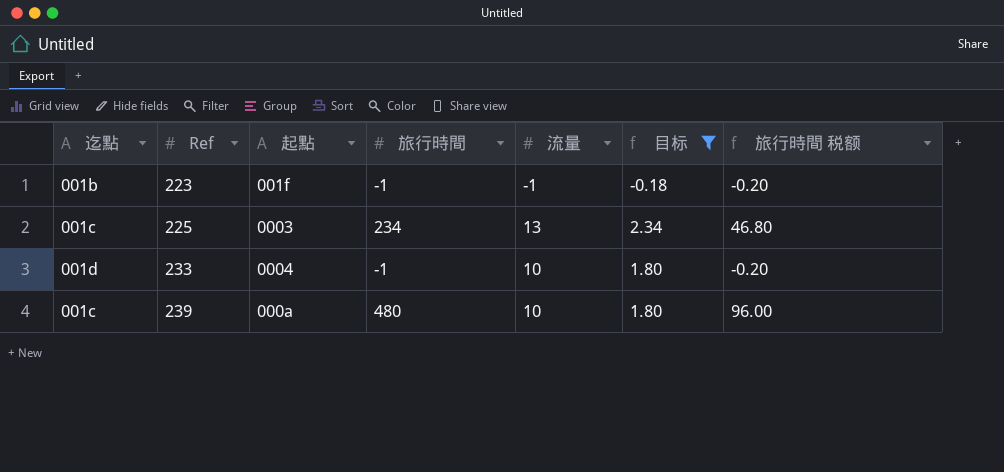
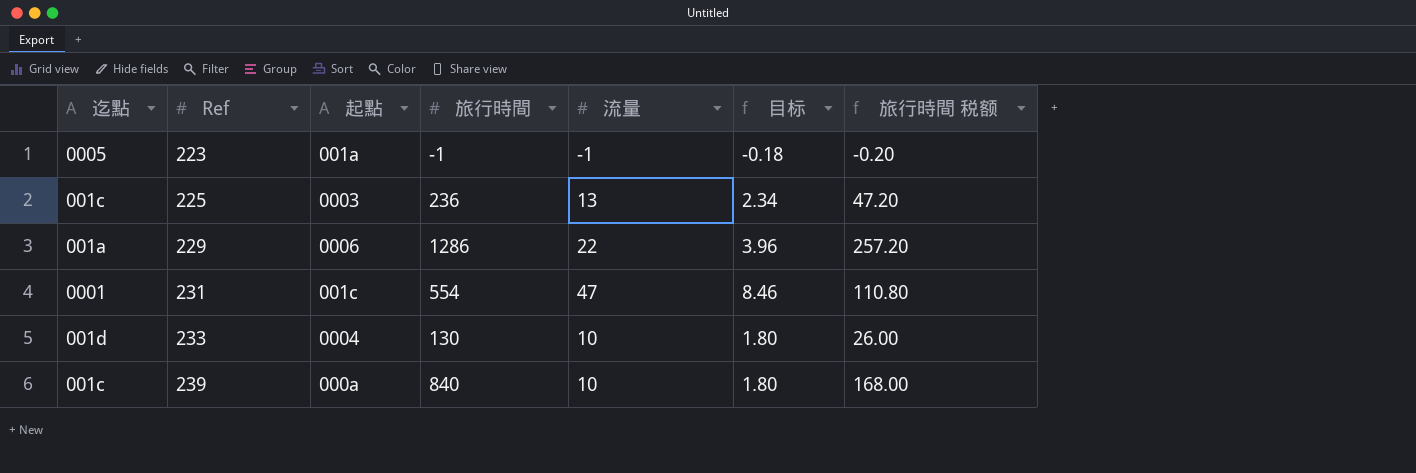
filter: 目标 <= 2.34 -> none
223 | 迄點: 001b -> 0005
223 | 起點: 001f -> 001a
225 | 旅行時間: 234 -> 236
225 | 旅行時間 税额: 46.80 -> 47.20
233 | 旅行時間: -1 -> 130
233 | 旅行時間 税额: -0.20 -> 26.00
239 | 旅行時間: 480 -> 840
239 | 旅行時間 税额: 96.00 -> 168.00

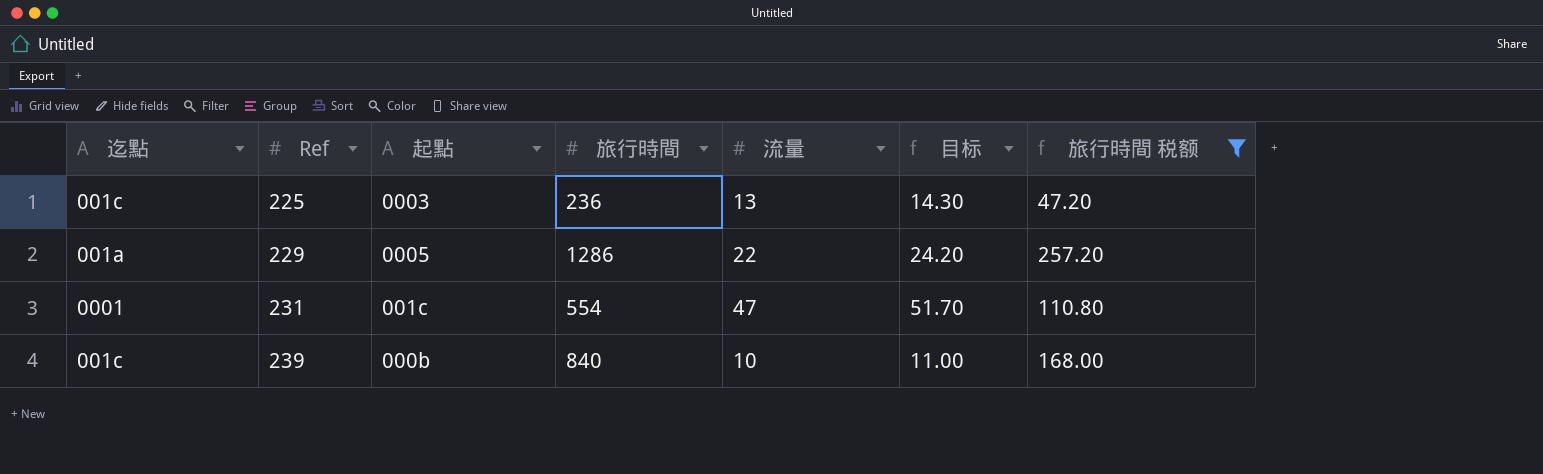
filter: none -> 旅行時間 税额 >= 47.20
column 目标 | formula: [流量] * 0.18 -> [流量] * 1.1
229 | 起點: 0006 -> 0005
239 | 起點: 000a -> 000b

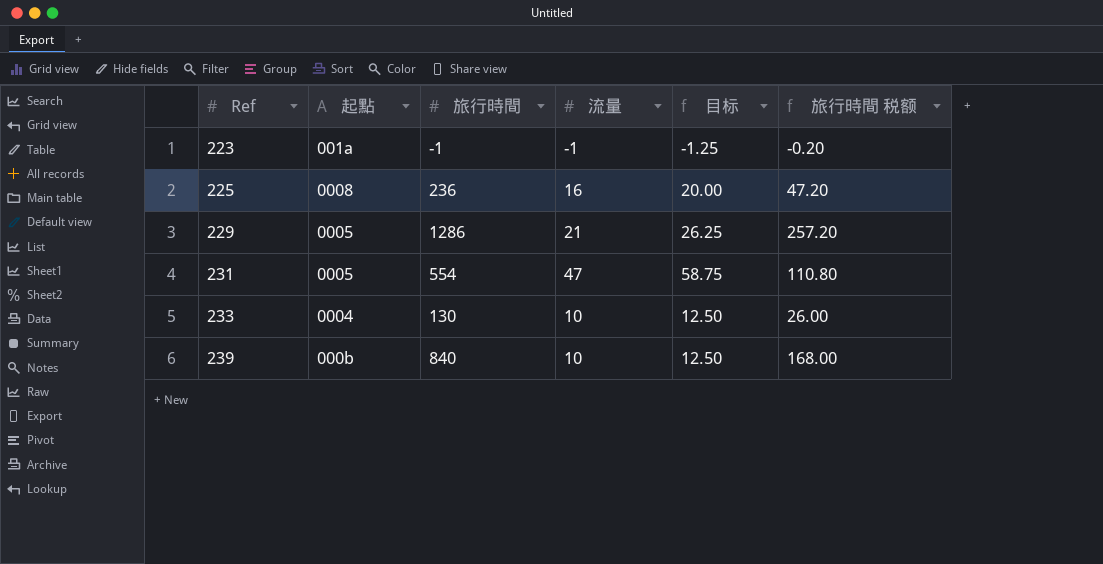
filter: 旅行時間 税额 >= 47.20 -> none
column 迄點 | position: 1 -> none
column 目标 | formula: [流量] * 1.1 -> [流量] * 1.25
225 | 起點: 0003 -> 0008
225 | 流量: 13 -> 16
229 | 流量: 22 -> 21
231 | 起點: 001c -> 0005

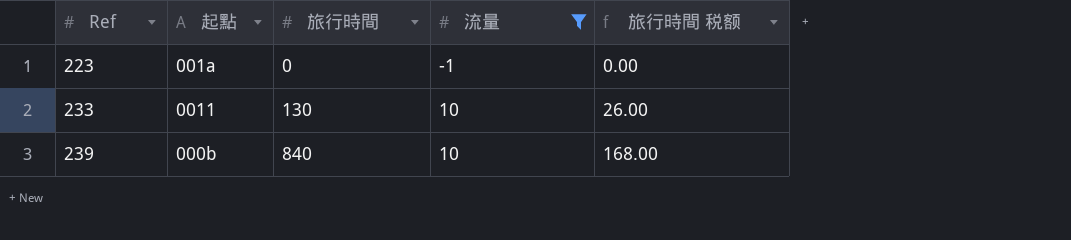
filter: none -> 流量 <= 10
column 目标 | formula: [流量] * 1.25 -> none
223 | 旅行時間: -1 -> 0
223 | 旅行時間 税额: -0.20 -> 0.00
233 | 起點: 0004 -> 0011

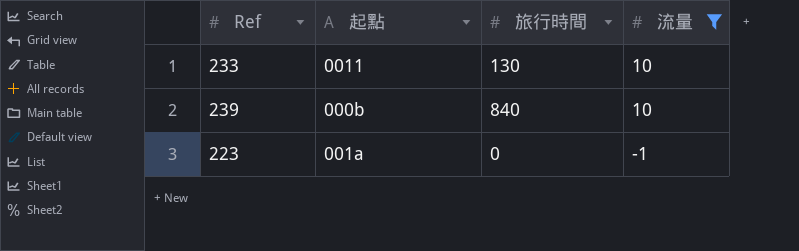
row order: Ref ascending -> 流量 descending
column 旅行時間 税额 | formula: [旅行時間] * 0.2 -> none

